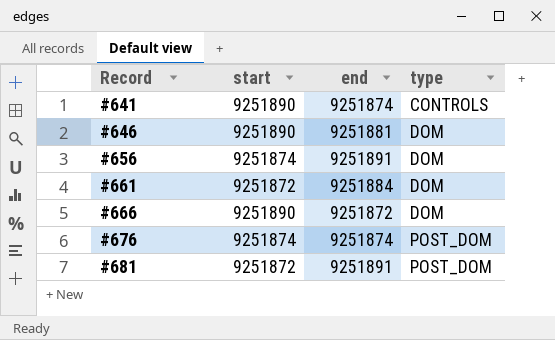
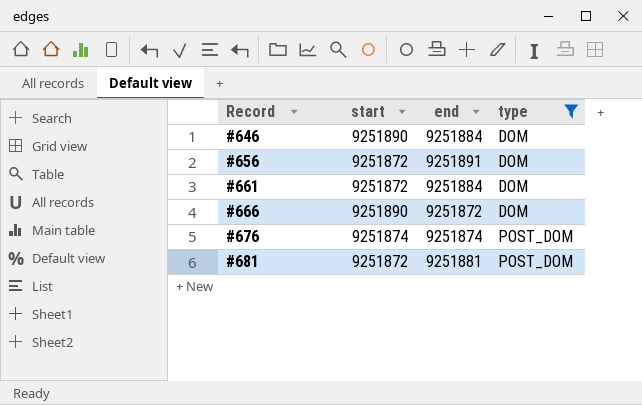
filter: none -> type != CONTROLS
#646 | end: 9251881 -> 9251884
#656 | start: 9251874 -> 9251872
#681 | end: 9251891 -> 9251881

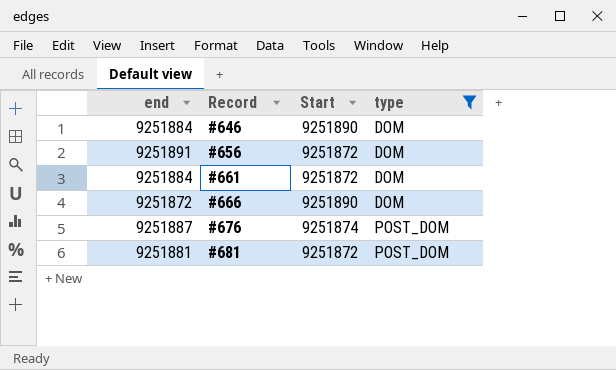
column end | position: 3 -> 1
column name: start -> Start
#676 | end: 9251874 -> 9251887

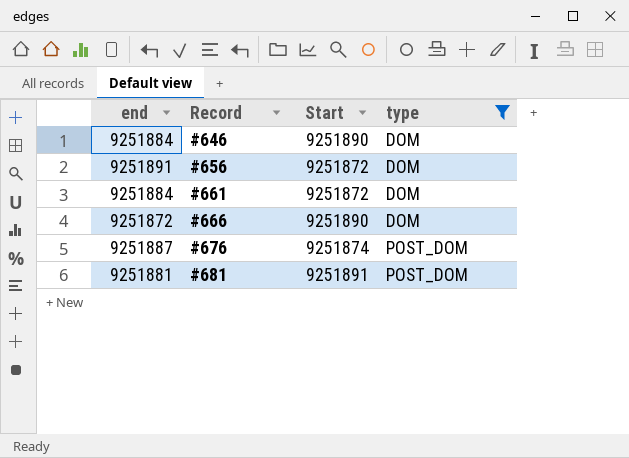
#681 | Start: 9251872 -> 9251891

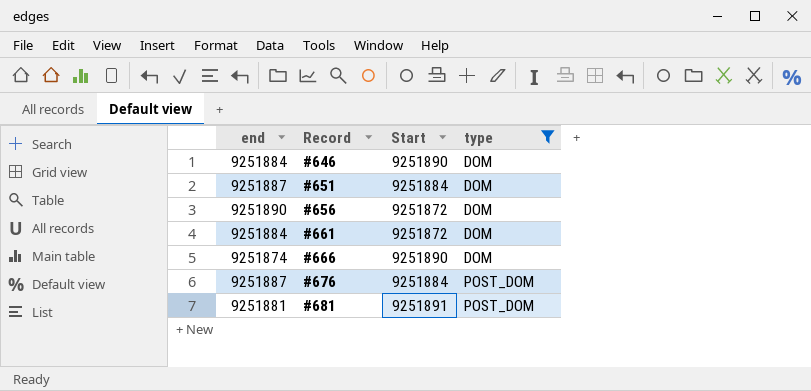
row #651: none -> 9251887 | 9251884 | DOM
#656 | end: 9251891 -> 9251890
#666 | end: 9251872 -> 9251874
#676 | Start: 9251874 -> 9251884

